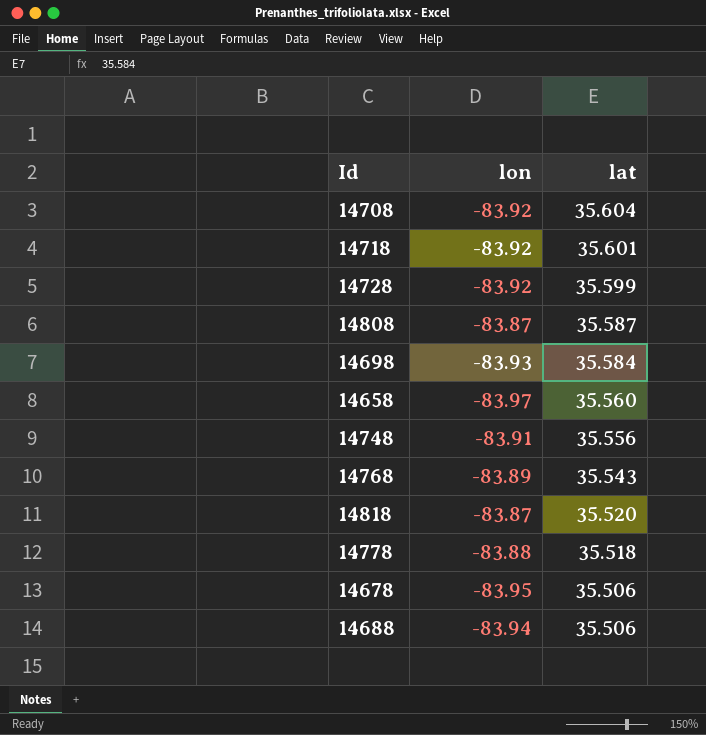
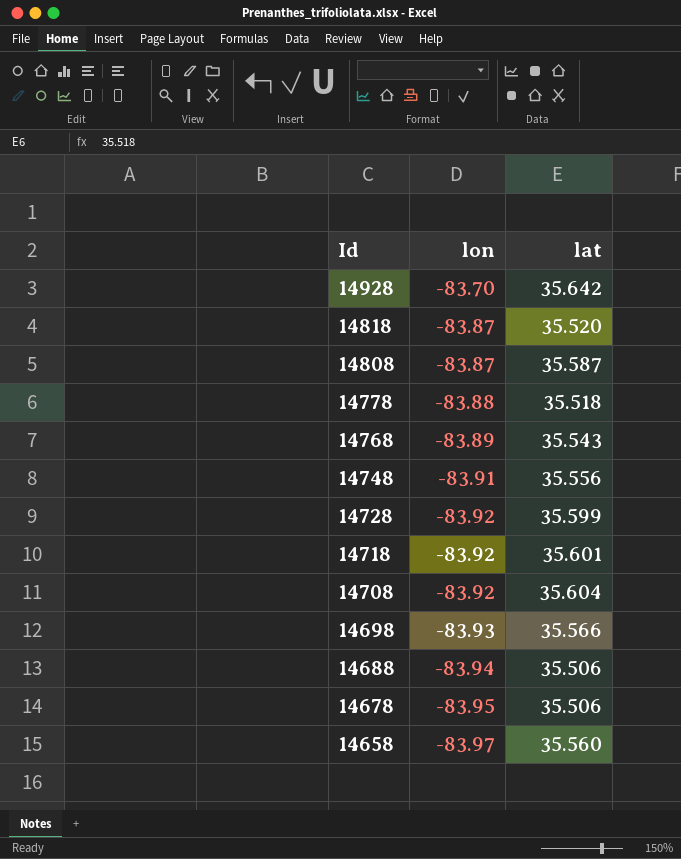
row order: lat descending -> Id descending
row 14928: none -> -83.70 | 35.642
14698 | lat: 35.584 -> 35.566

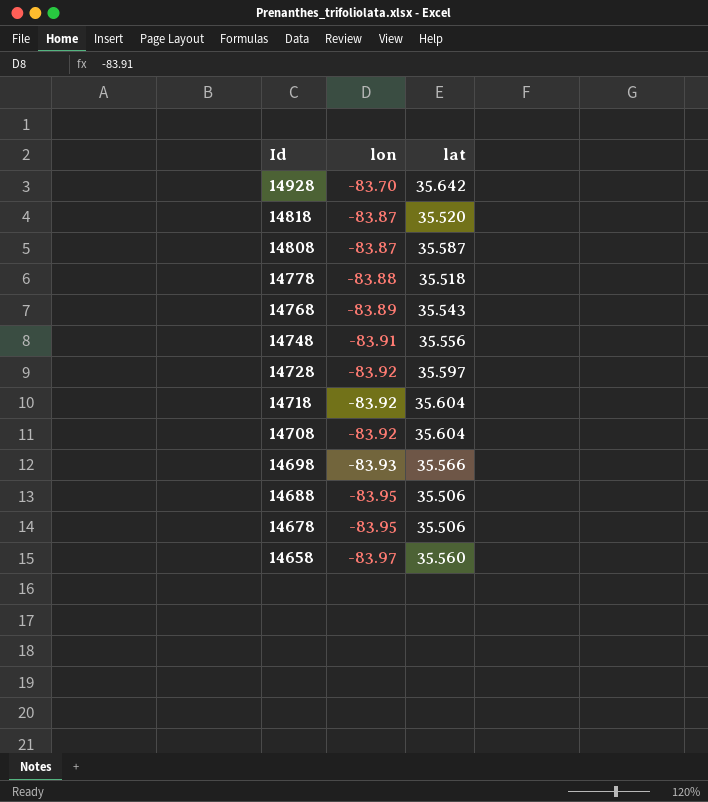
14728 | lat: 35.599 -> 35.597
14718 | lat: 35.601 -> 35.604
14688 | lon: -83.94 -> -83.95

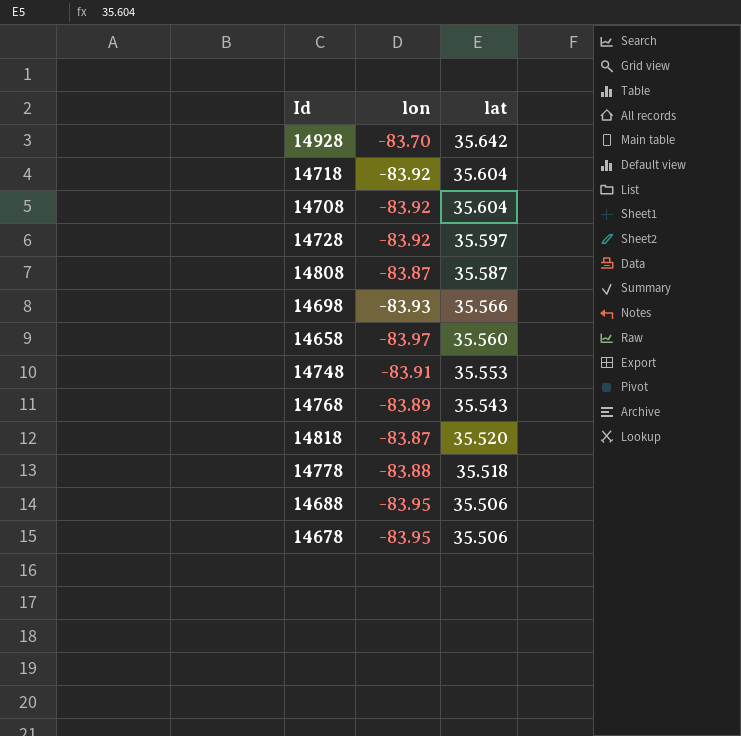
row order: Id descending -> lat descending
14748 | lat: 35.556 -> 35.553

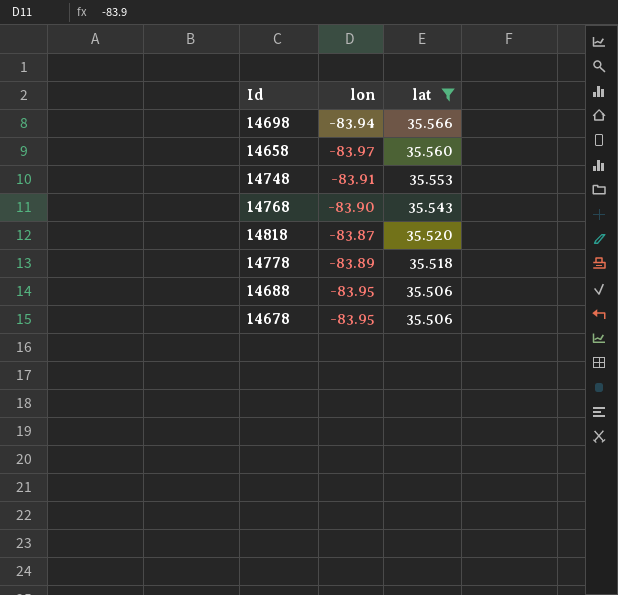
filter: none -> lat <= 35.566
14698 | lon: -83.93 -> -83.94
14768 | lon: -83.89 -> -83.90
14778 | lon: -83.88 -> -83.89

